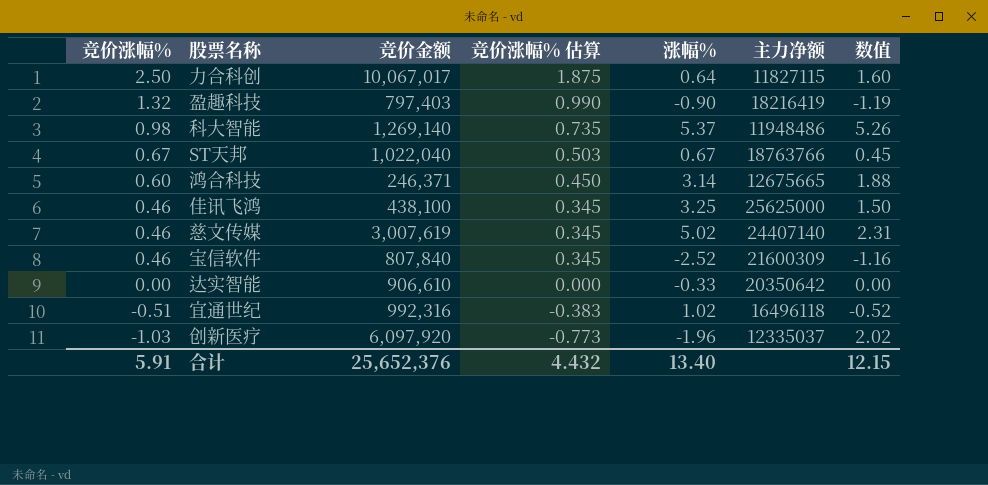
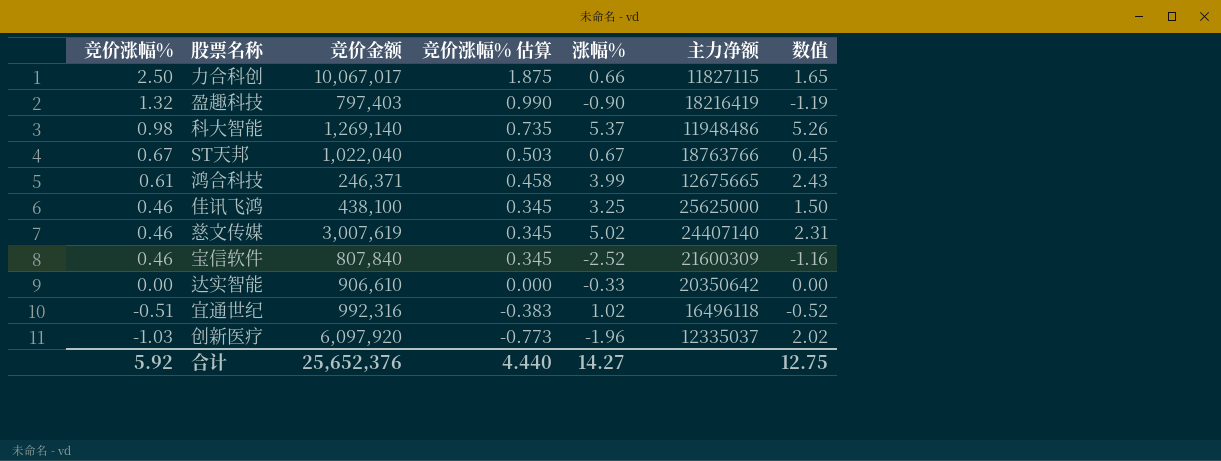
力合科创 | 涨幅%: 0.64 -> 0.66
力合科创 | 数值: 1.60 -> 1.65
鸿合科技 | 竞价涨幅%: 0.60 -> 0.61
鸿合科技 | 竞价涨幅% 估算: 0.450 -> 0.458
鸿合科技 | 涨幅%: 3.14 -> 3.99
鸿合科技 | 数值: 1.88 -> 2.43
合计 | 竞价涨幅%: 5.91 -> 5.92
合计 | 竞价涨幅% 估算: 4.432 -> 4.440
合计 | 涨幅%: 13.40 -> 14.27
合计 | 数值: 12.15 -> 12.75

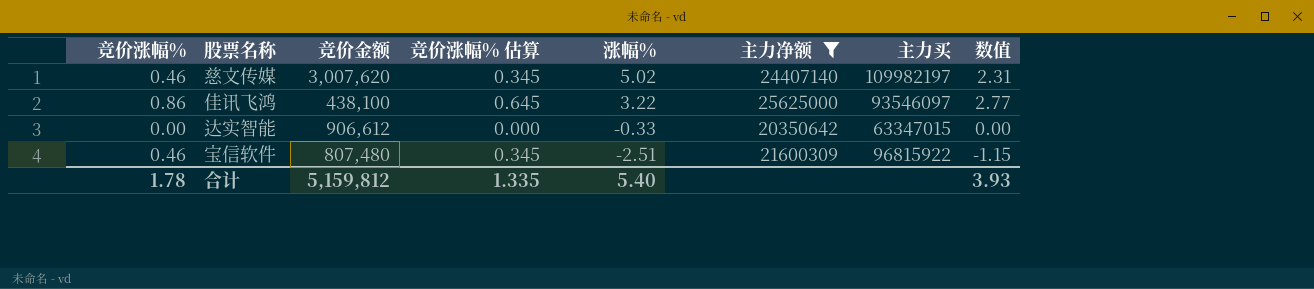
filter: none -> 主力净额 >= 20350642
row order: 竞价涨幅% descending -> 涨幅% descending
column 主力买 | position: none -> 7
慈文传媒 | 竞价金额: 3,007,619 -> 3,007,620
佳讯飞鸿 | 竞价涨幅%: 0.46 -> 0.86
佳讯飞鸿 | 竞价涨幅% 估算: 0.345 -> 0.645
佳讯飞鸿 | 涨幅%: 3.25 -> 3.22
佳讯飞鸿 | 数值: 1.50 -> 2.77
达实智能 | 竞价金额: 906,610 -> 906,612
宝信软件 | 竞价金额: 807,840 -> 807,480
宝信软件 | 涨幅%: -2.52 -> -2.51
宝信软件 | 数值: -1.16 -> -1.15
合计 | 竞价涨幅%: 5.92 -> 1.78
合计 | 竞价金额: 25,652,376 -> 5,159,812
合计 | 竞价涨幅% 估算: 4.440 -> 1.335
合计 | 涨幅%: 14.27 -> 5.40
合计 | 数值: 12.75 -> 3.93

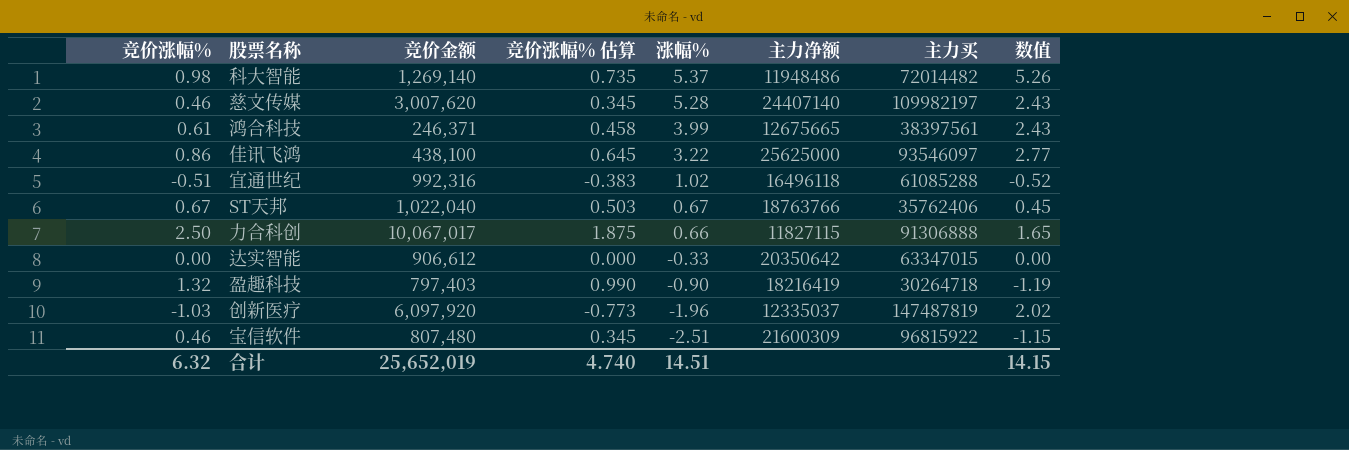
filter: 主力净额 >= 20350642 -> none
慈文传媒 | 涨幅%: 5.02 -> 5.28
慈文传媒 | 数值: 2.31 -> 2.43
合计 | 竞价涨幅%: 1.78 -> 6.32
合计 | 竞价金额: 5,159,812 -> 25,652,019
合计 | 竞价涨幅% 估算: 1.335 -> 4.740
合计 | 涨幅%: 5.40 -> 14.51
合计 | 数值: 3.93 -> 14.15

